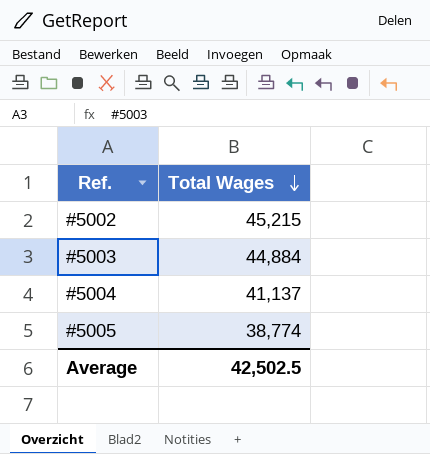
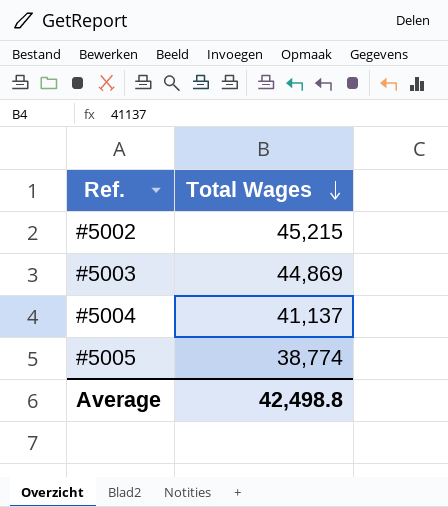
#5003 | Total Wages: 44,884 -> 44,869
Average | Total Wages: 42,502.5 -> 42,498.8

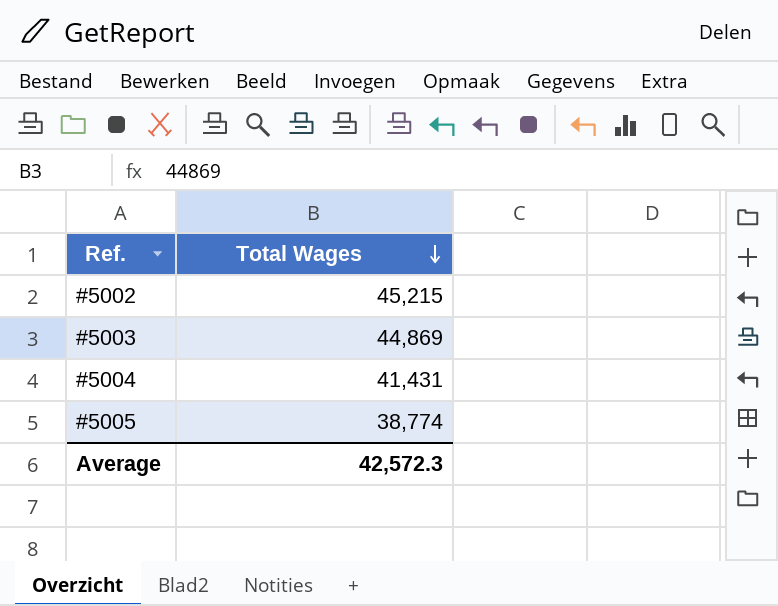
#5004 | Total Wages: 41,137 -> 41,431
Average | Total Wages: 42,498.8 -> 42,572.3

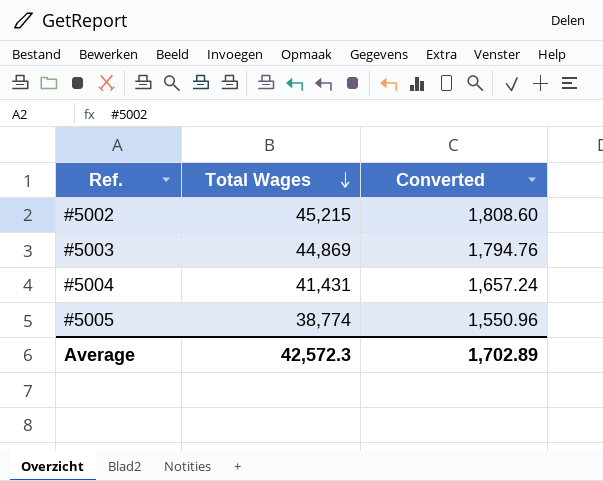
column Converted | formula: none -> [Total Wages] * 0.04

